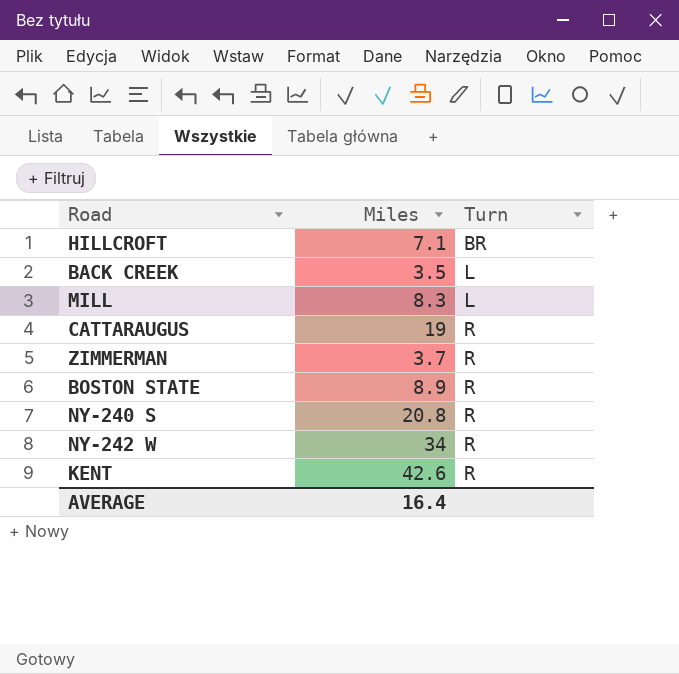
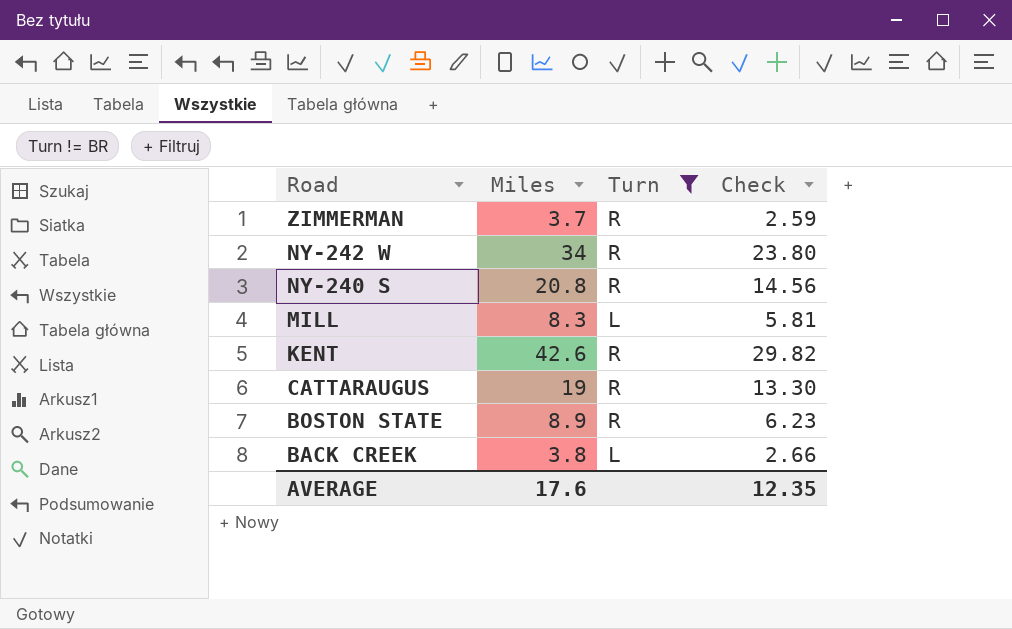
filter: none -> Turn != BR
row order: Turn ascending -> Road descending
column Check | formula: none -> [Miles] * 0.7
BACK CREEK | Miles: 3.5 -> 3.8
AVERAGE | Miles: 16.4 -> 17.6

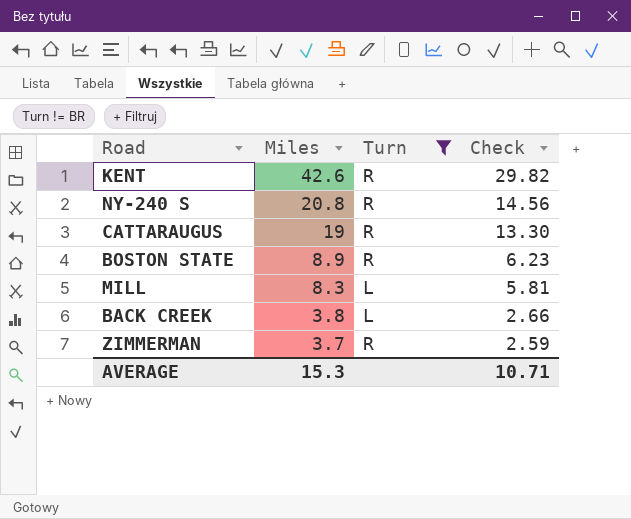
row order: Road descending -> Miles descending
row NY-242 W: 34 | R | 23.80 -> none
AVERAGE | Miles: 17.6 -> 15.3
AVERAGE | Check: 12.35 -> 10.71

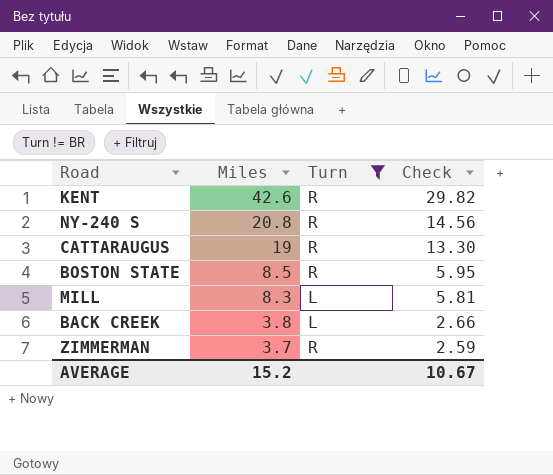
BOSTON STATE | Miles: 8.9 -> 8.5
BOSTON STATE | Check: 6.23 -> 5.95
AVERAGE | Miles: 15.3 -> 15.2
AVERAGE | Check: 10.71 -> 10.67

